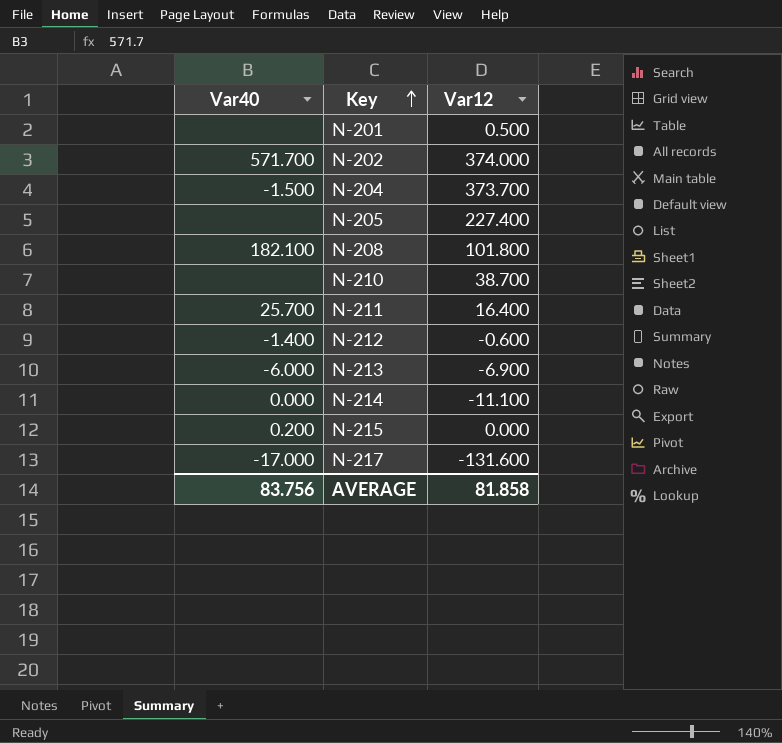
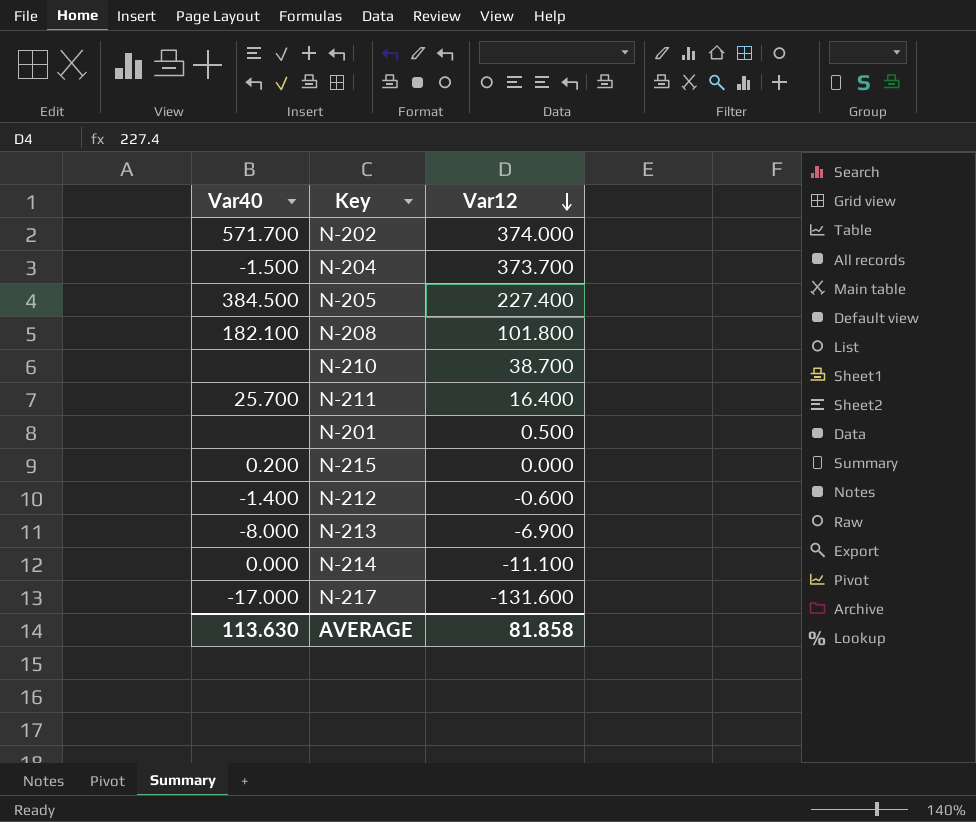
row order: Key ascending -> Var12 descending
N-205 | Var40: none -> 384.500
N-213 | Var40: -6.000 -> -8.000
AVERAGE | Var40: 83.756 -> 113.630

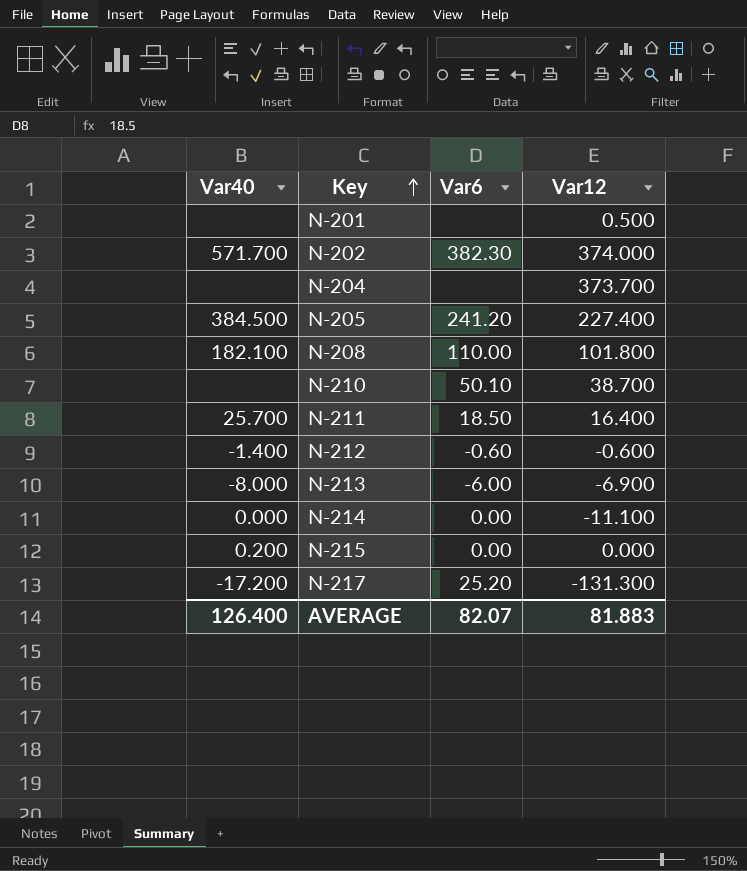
row order: Var12 descending -> Key ascending
column Var6 | position: none -> 3
N-204 | Var40: -1.500 -> none
N-217 | Var40: -17.000 -> -17.200
N-217 | Var12: -131.600 -> -131.300
AVERAGE | Var40: 113.630 -> 126.400
AVERAGE | Var12: 81.858 -> 81.883

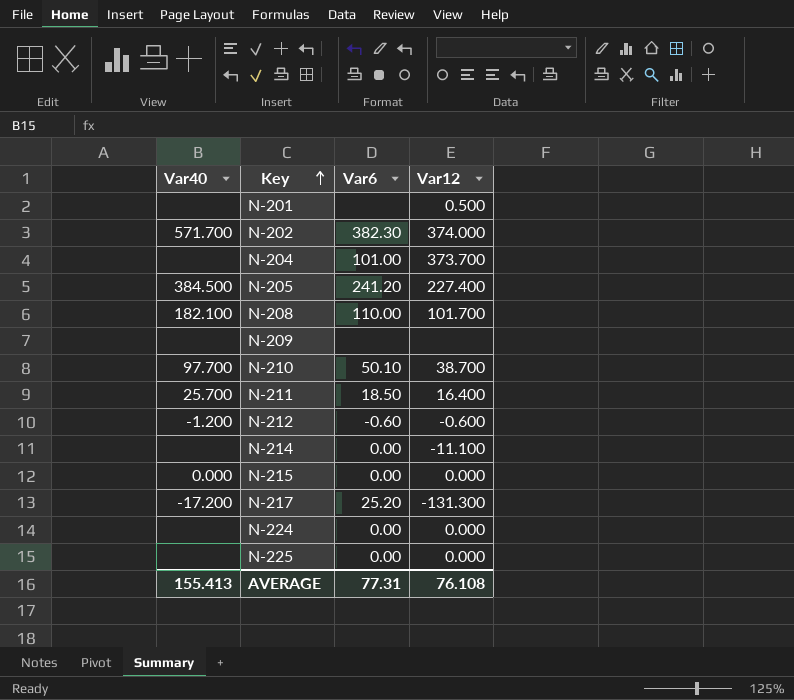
row N-213: -8.000 | -6.00 | -6.900 -> none
N-204 | Var6: none -> 101.00
N-208 | Var12: 101.800 -> 101.700
row N-209: none -> none | none | none
N-210 | Var40: none -> 97.700
N-212 | Var40: -1.400 -> -1.200
N-214 | Var40: 0.000 -> none
N-215 | Var40: 0.200 -> 0.000
row N-224: none -> none | 0.00 | 0.000
row N-225: none -> none | 0.00 | 0.000
AVERAGE | Var40: 126.400 -> 155.413
AVERAGE | Var6: 82.07 -> 77.31
AVERAGE | Var12: 81.883 -> 76.108

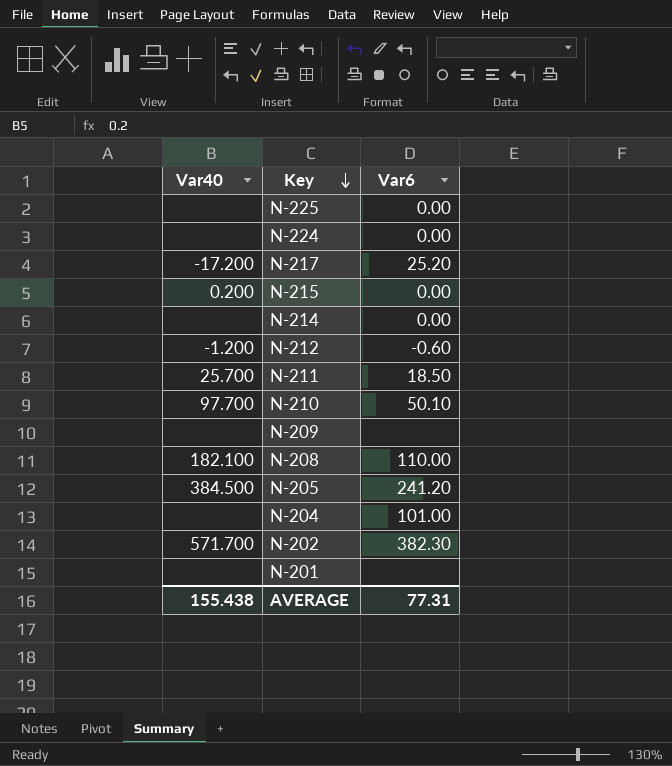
row order: Key ascending -> Key descending
column Var12 | position: 4 -> none
N-215 | Var40: 0.000 -> 0.200
AVERAGE | Var40: 155.413 -> 155.438

